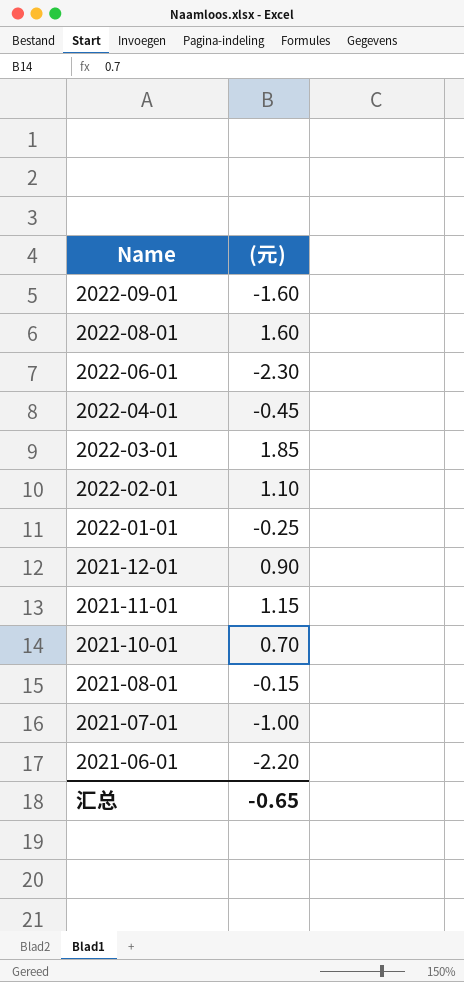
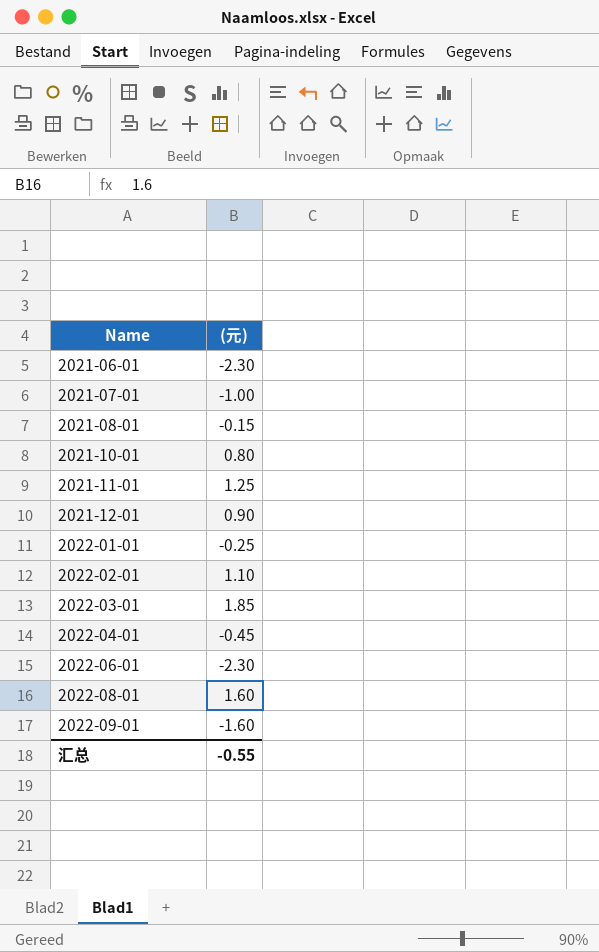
row order: Name descending -> Name ascending
2021-06-01 | (元): -2.20 -> -2.30
2021-10-01 | (元): 0.70 -> 0.80
2021-11-01 | (元): 1.15 -> 1.25
汇总 | (元): -0.65 -> -0.55

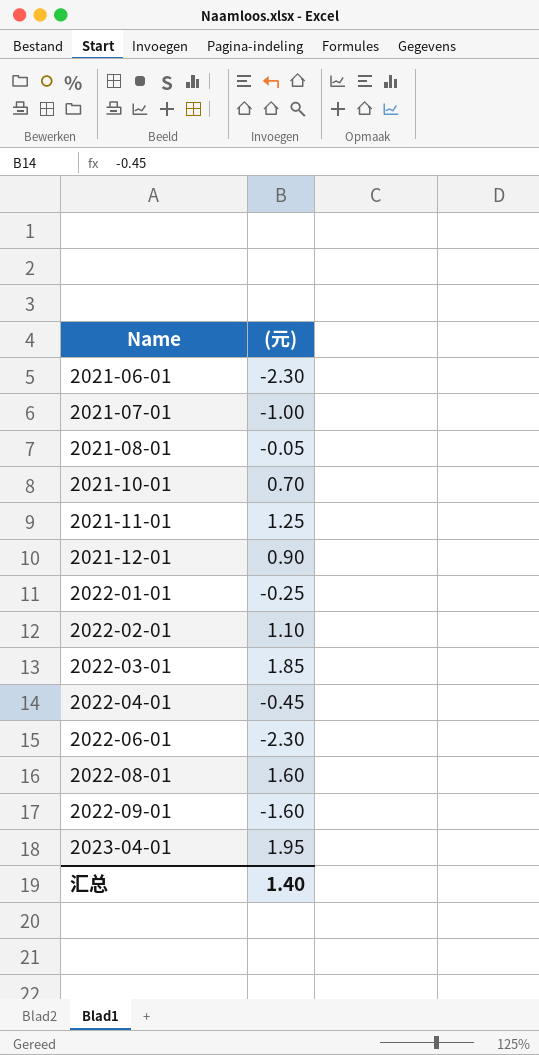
2021-08-01 | (元): -0.15 -> -0.05
2021-10-01 | (元): 0.80 -> 0.70
row 2023-04-01: none -> 1.95
汇总 | (元): -0.55 -> 1.40

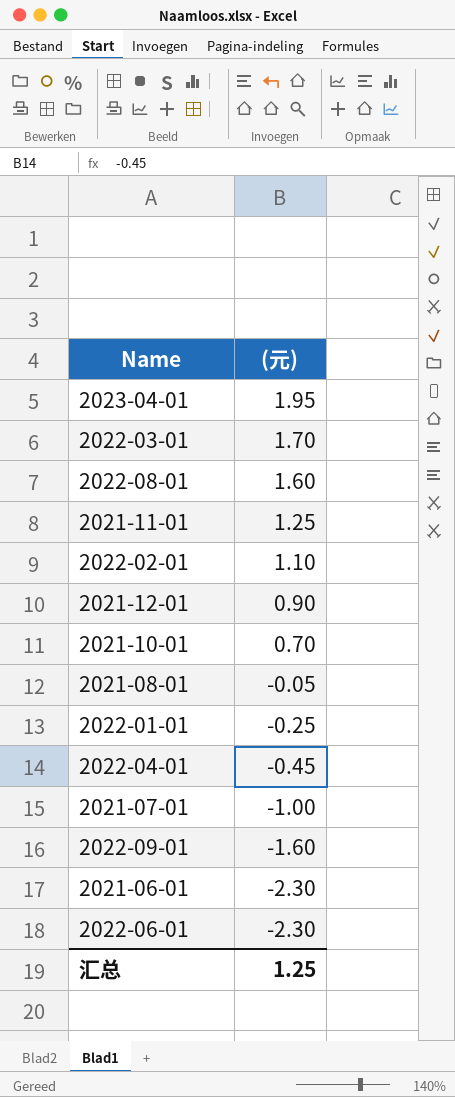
row order: Name ascending -> (元) descending
2022-03-01 | (元): 1.85 -> 1.70
汇总 | (元): 1.40 -> 1.25

